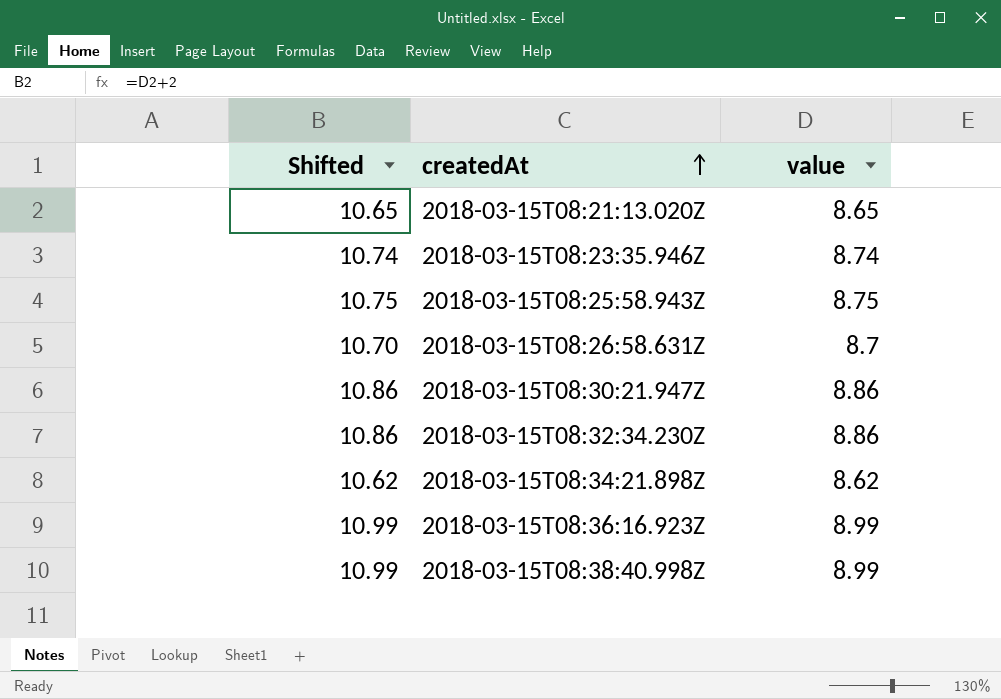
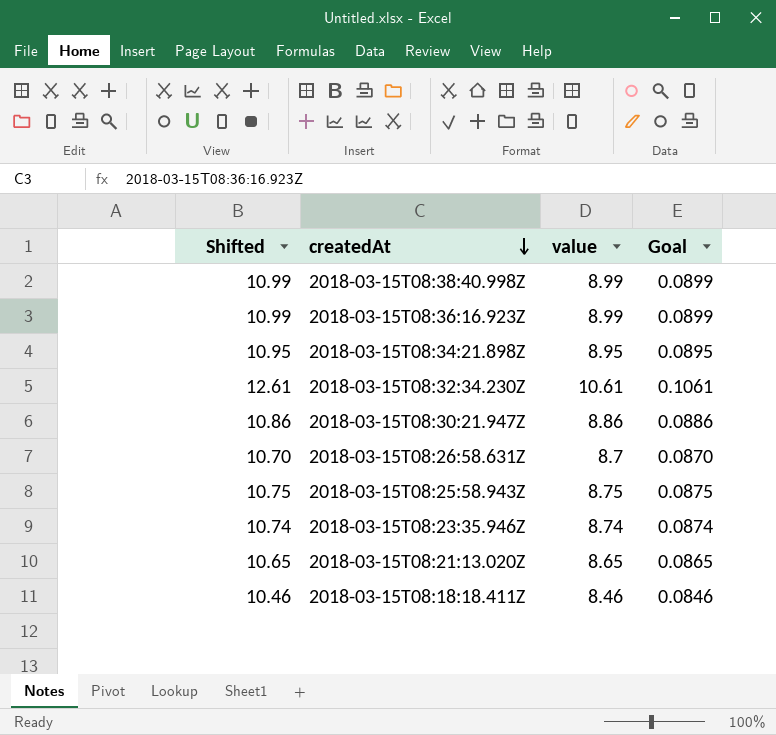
row order: createdAt ascending -> createdAt descending
column Goal | formula: none -> [value] * 0.01
2018-03-15T08:34:21.898Z | Shifted: 10.62 -> 10.95
2018-03-15T08:34:21.898Z | value: 8.62 -> 8.95
2018-03-15T08:32:34.230Z | Shifted: 10.86 -> 12.61
2018-03-15T08:32:34.230Z | value: 8.86 -> 10.61
row 2018-03-15T08:18:18.411Z: none -> 10.46 | 8.46 | 0.0846

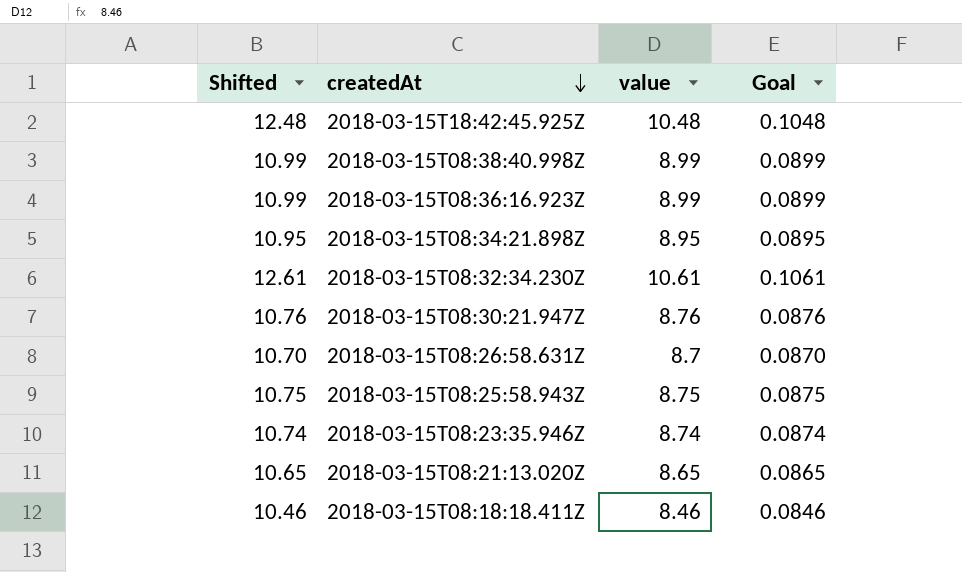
row 2018-03-15T18:42:45.925Z: none -> 12.48 | 10.48 | 0.1048
2018-03-15T08:30:21.947Z | Shifted: 10.86 -> 10.76
2018-03-15T08:30:21.947Z | value: 8.86 -> 8.76
2018-03-15T08:30:21.947Z | Goal: 0.0886 -> 0.0876

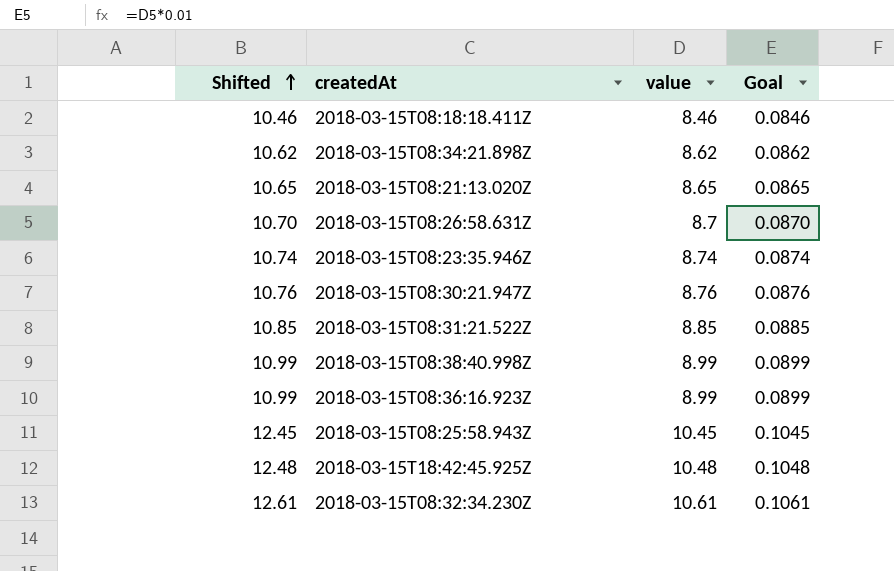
row order: createdAt descending -> Shifted ascending
2018-03-15T08:34:21.898Z | Shifted: 10.95 -> 10.62
2018-03-15T08:34:21.898Z | value: 8.95 -> 8.62
2018-03-15T08:34:21.898Z | Goal: 0.0895 -> 0.0862
row 2018-03-15T08:31:21.522Z: none -> 10.85 | 8.85 | 0.0885
2018-03-15T08:25:58.943Z | Shifted: 10.75 -> 12.45
2018-03-15T08:25:58.943Z | value: 8.75 -> 10.45
2018-03-15T08:25:58.943Z | Goal: 0.0875 -> 0.1045

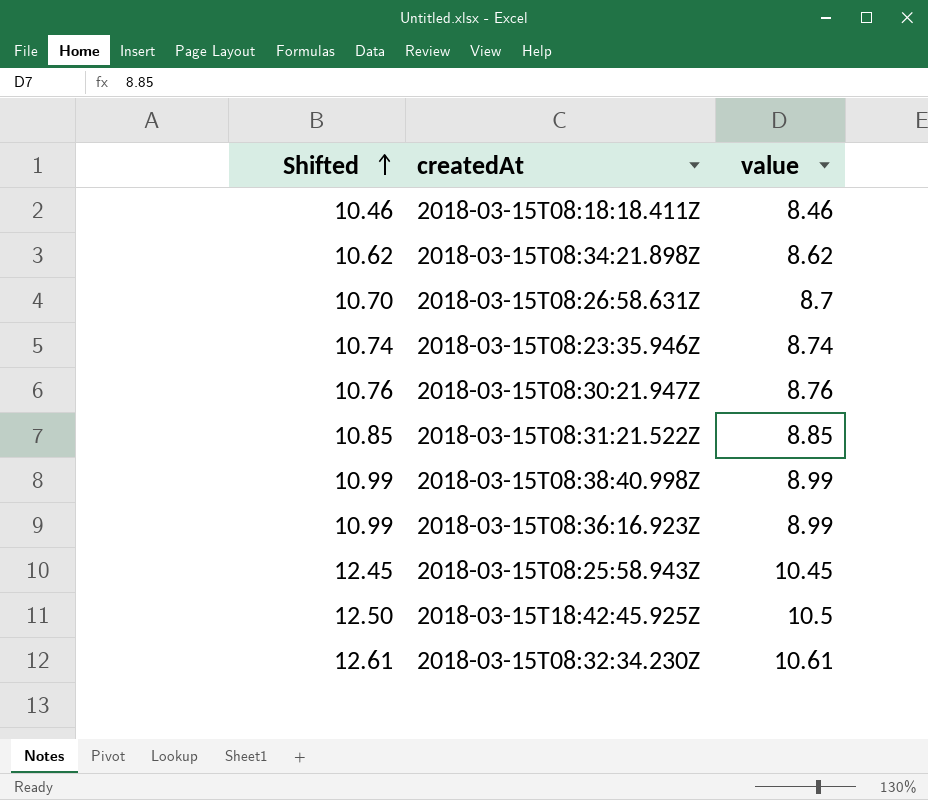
column Goal | formula: [value] * 0.01 -> none
row 2018-03-15T08:21:13.020Z: 10.65 | 8.65 | 0.0865 -> none
2018-03-15T18:42:45.925Z | Shifted: 12.48 -> 12.50
2018-03-15T18:42:45.925Z | value: 10.48 -> 10.5

